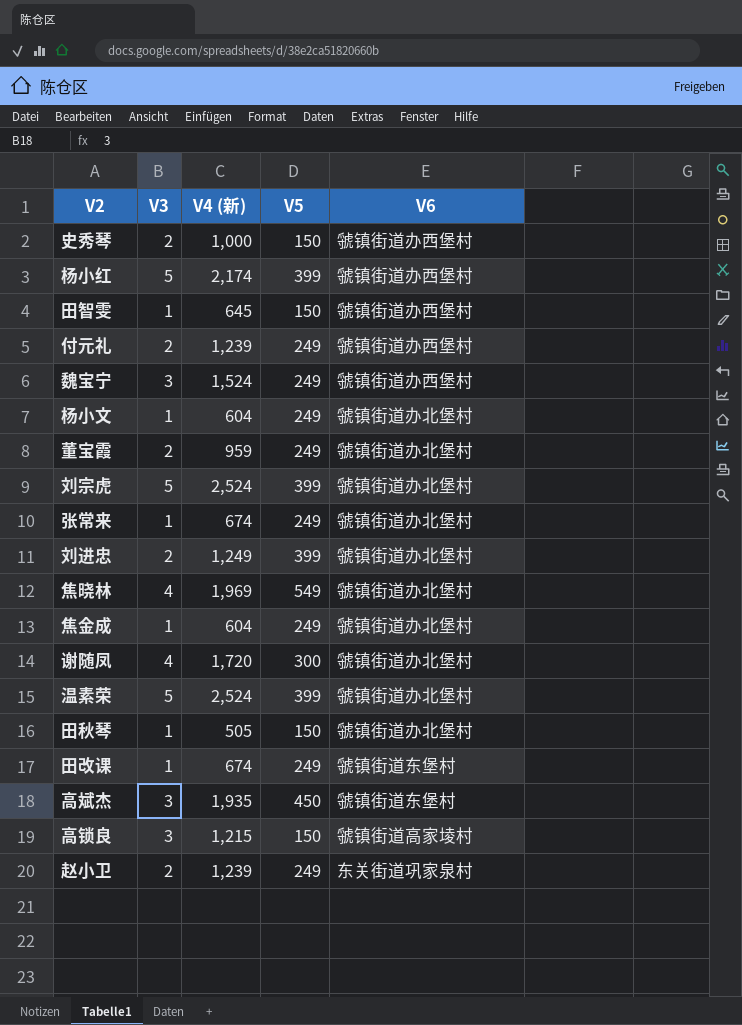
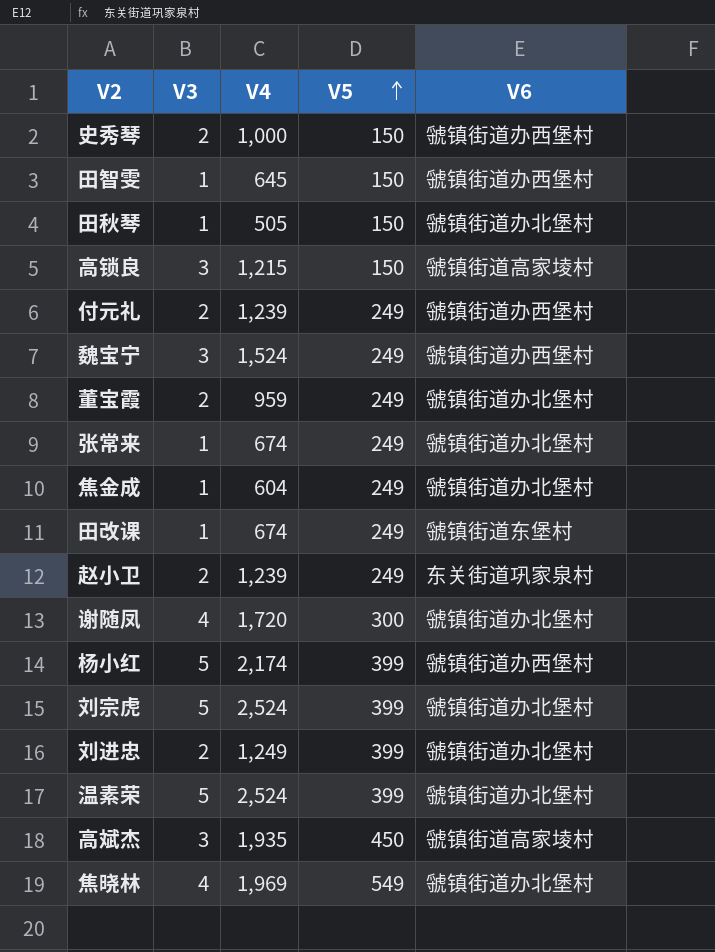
row order: none -> V5 ascending
column name: V4 (新) -> V4
row 杨小文: 1 | 604 | 249 | 虢镇街道办北堡村 -> none
高斌杰 | V6: 虢镇街道东堡村 -> 虢镇街道高家堎村

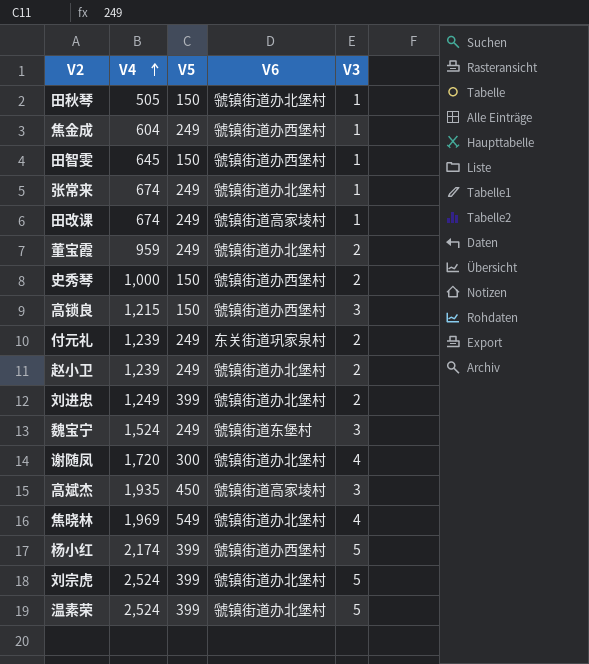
row order: V5 ascending -> V4 ascending
column V3 | position: 2 -> 5
焦金成 | V6: 虢镇街道办北堡村 -> 虢镇街道办西堡村
田改课 | V6: 虢镇街道东堡村 -> 虢镇街道高家堎村
高锁良 | V6: 虢镇街道高家堎村 -> 虢镇街道办西堡村
付元礼 | V6: 虢镇街道办西堡村 -> 东关街道巩家泉村
赵小卫 | V6: 东关街道巩家泉村 -> 虢镇街道办北堡村
魏宝宁 | V6: 虢镇街道办西堡村 -> 虢镇街道东堡村

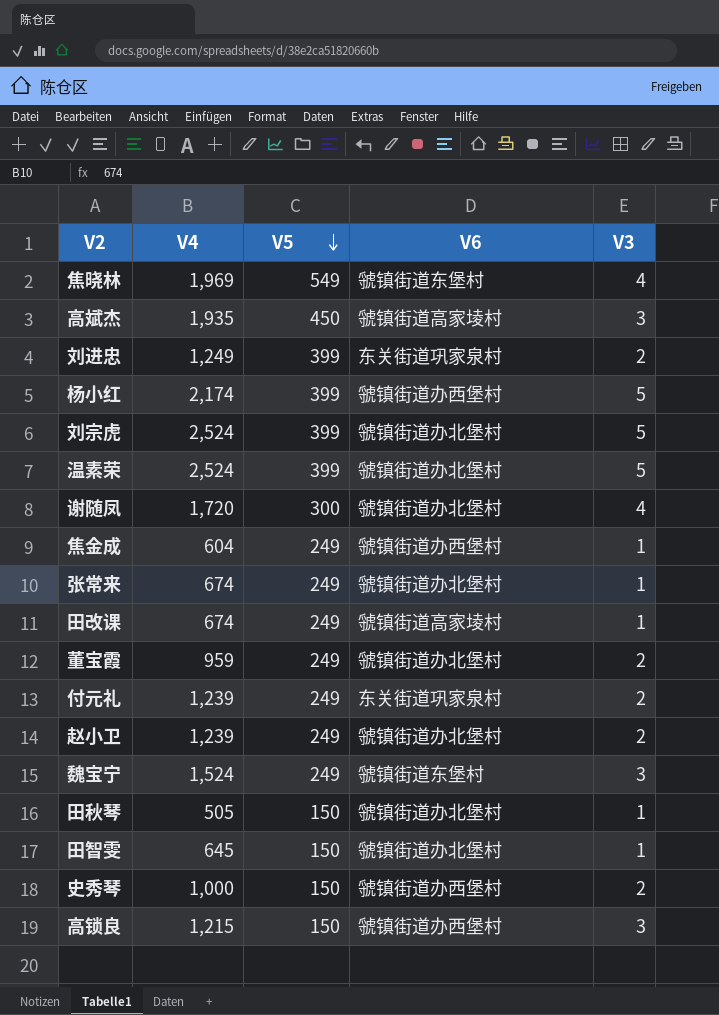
row order: V4 ascending -> V5 descending
焦晓林 | V6: 虢镇街道办北堡村 -> 虢镇街道东堡村
刘进忠 | V6: 虢镇街道办北堡村 -> 东关街道巩家泉村
田智雯 | V6: 虢镇街道办西堡村 -> 虢镇街道办北堡村

